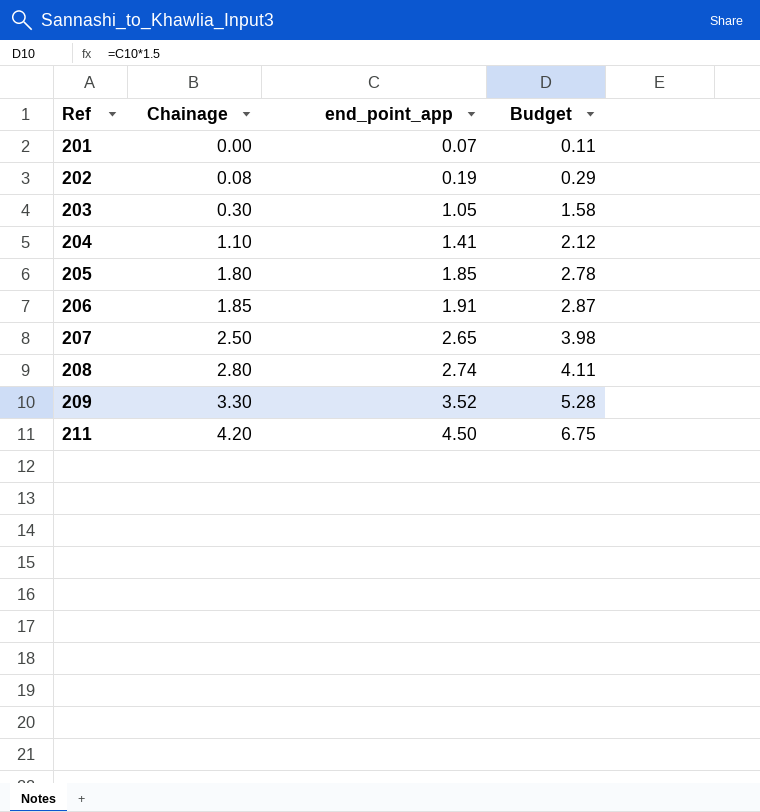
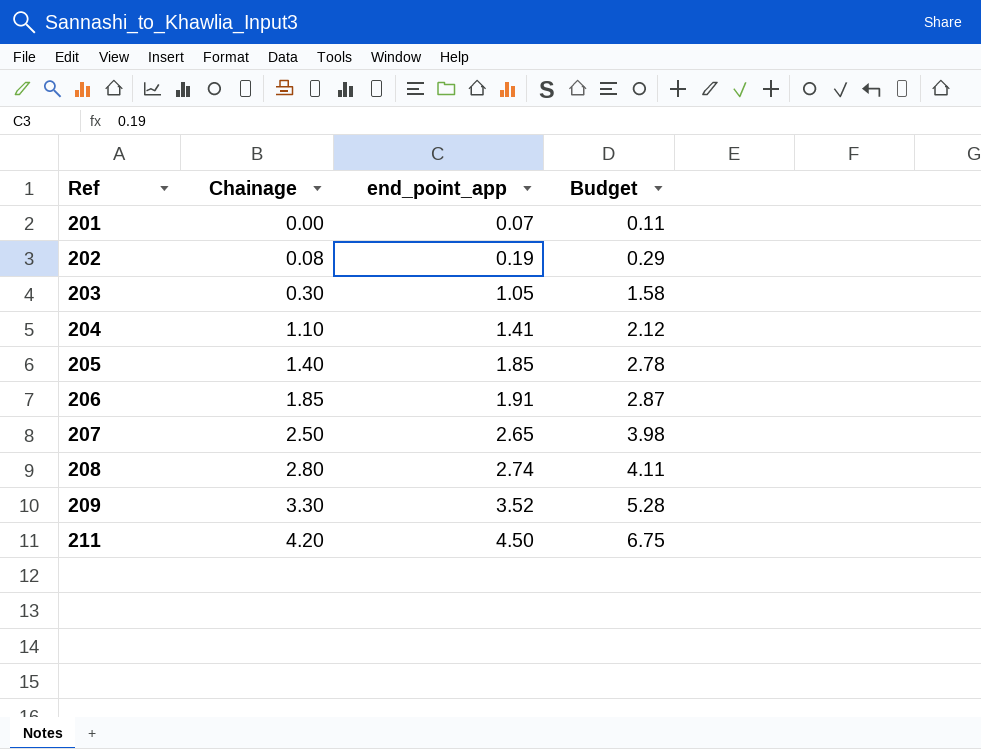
205 | Chainage: 1.80 -> 1.40

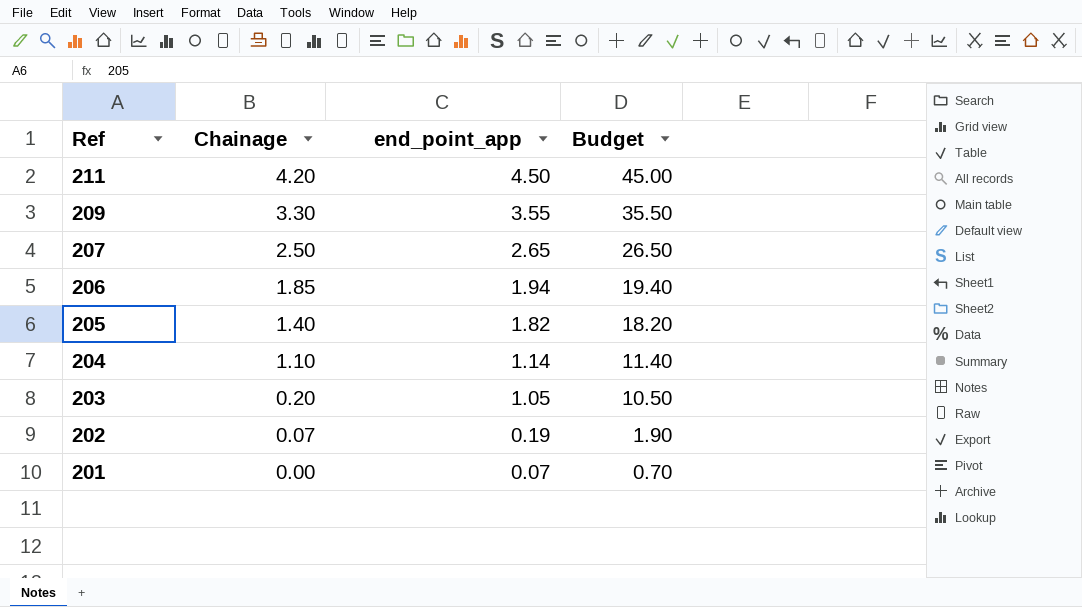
row order: Ref ascending -> Ref descending
column Budget | formula: [end_point_app] * 1.5 -> [end_point_app] * 10
row 208: 2.80 | 2.74 | 4.11 -> none
209 | end_point_app: 3.52 -> 3.55
206 | end_point_app: 1.91 -> 1.94
205 | end_point_app: 1.85 -> 1.82
204 | end_point_app: 1.41 -> 1.14
203 | Chainage: 0.30 -> 0.20
202 | Chainage: 0.08 -> 0.07

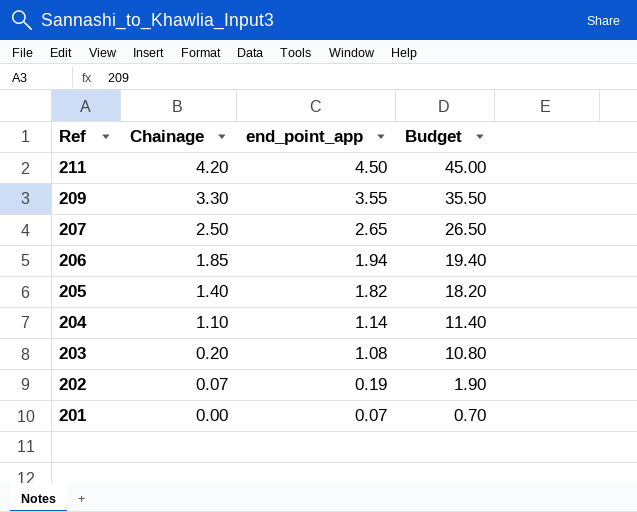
203 | end_point_app: 1.05 -> 1.08
203 | Budget: 10.50 -> 10.80

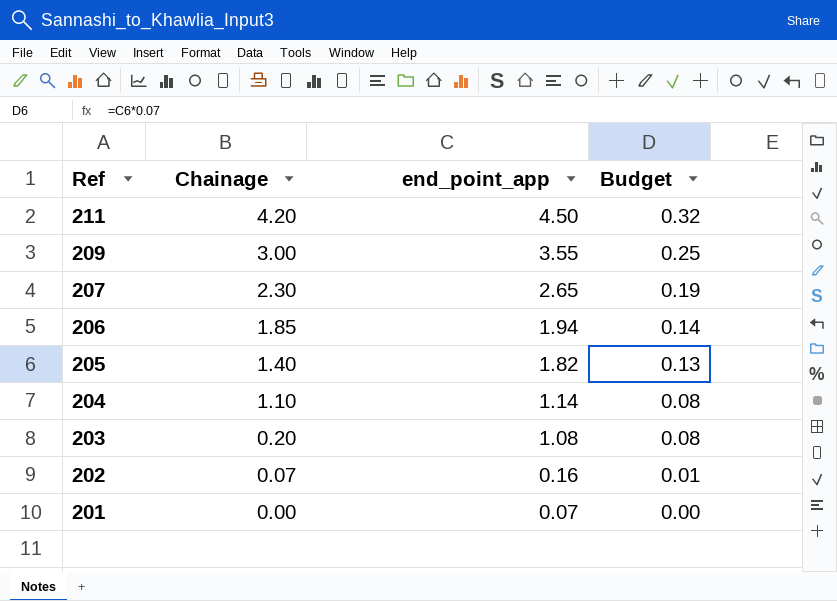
column Budget | formula: [end_point_app] * 10 -> [end_point_app] * 0.07
209 | Chainage: 3.30 -> 3.00
207 | Chainage: 2.50 -> 2.30
202 | end_point_app: 0.19 -> 0.16

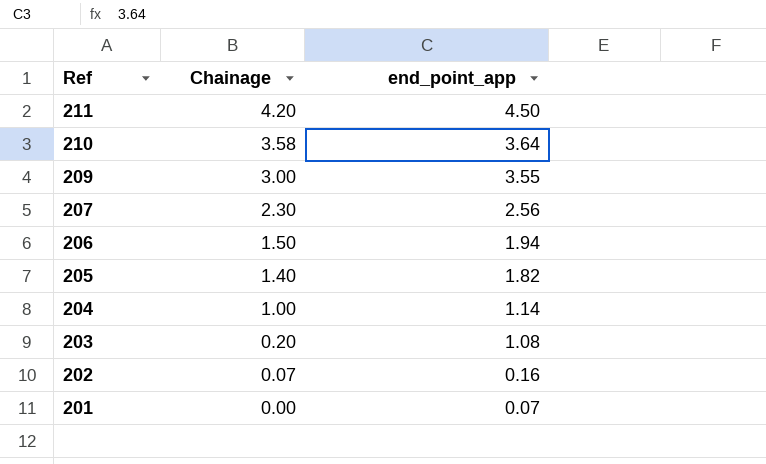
column Budget | formula: [end_point_app] * 0.07 -> none
row 210: none -> 3.58 | 3.64
207 | end_point_app: 2.65 -> 2.56
206 | Chainage: 1.85 -> 1.50
204 | Chainage: 1.10 -> 1.00

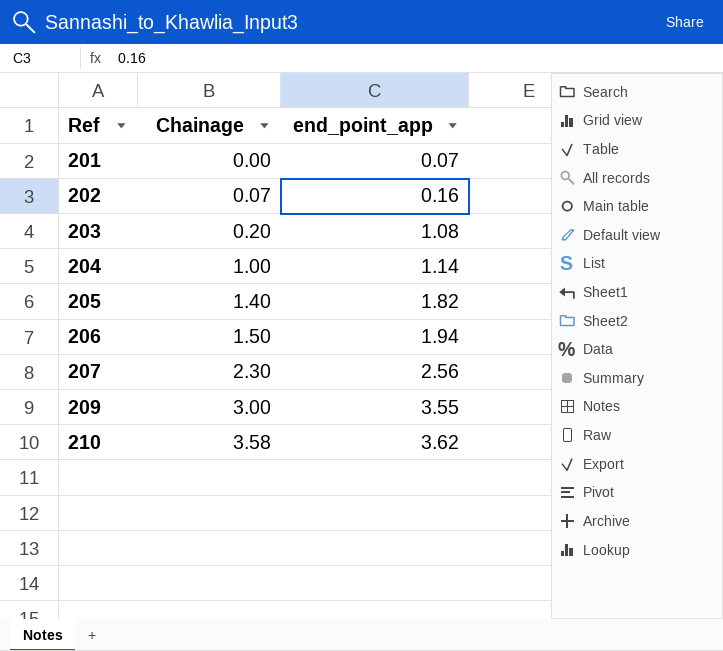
row order: Ref descending -> Ref ascending
row 211: 4.20 | 4.50 -> none
210 | end_point_app: 3.64 -> 3.62

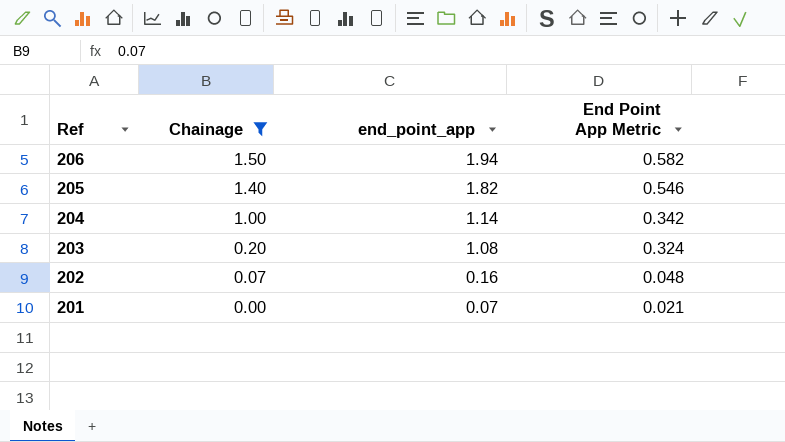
filter: none -> Chainage <= 1.50
row order: Ref ascending -> Ref descending
column End Point App Metric | formula: none -> [end_point_app] * 0.3

